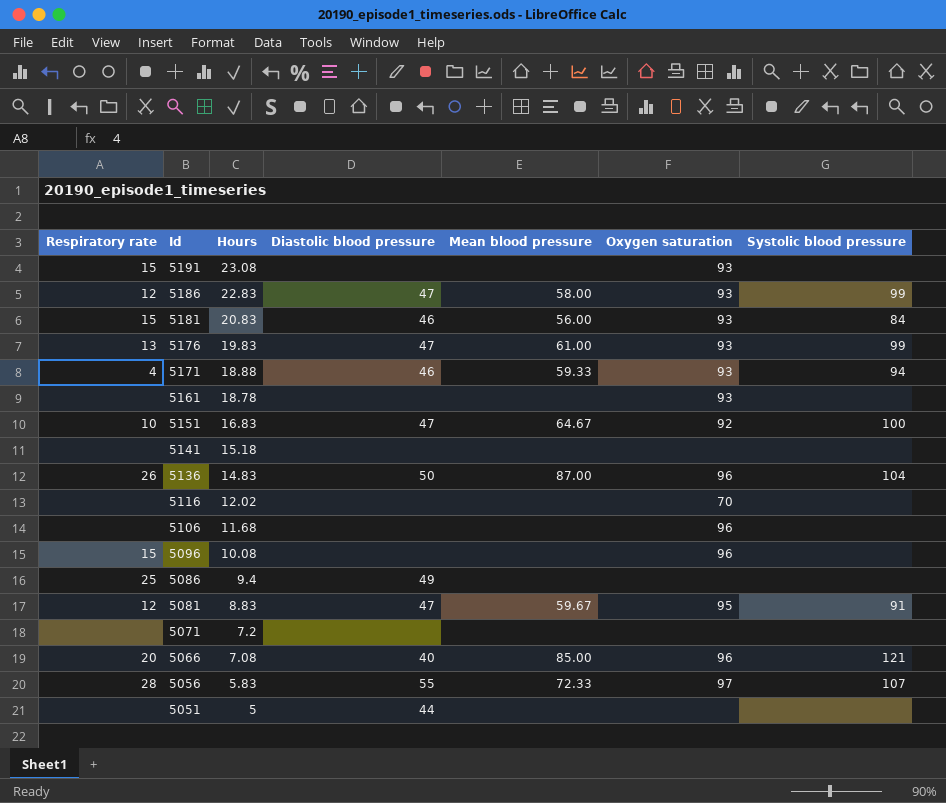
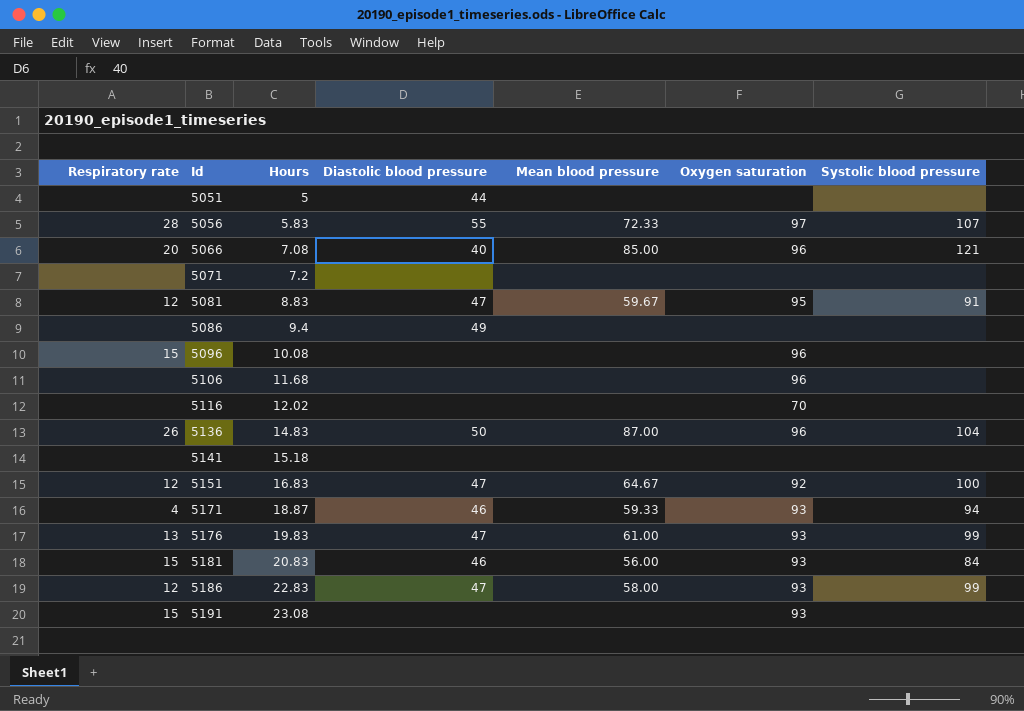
row order: Id descending -> Id ascending
row 5161: none | 18.78 | none | none | 93 | none -> none
5086 | Respiratory rate: 25 -> none
5151 | Respiratory rate: 10 -> 12
5171 | Hours: 18.88 -> 18.87

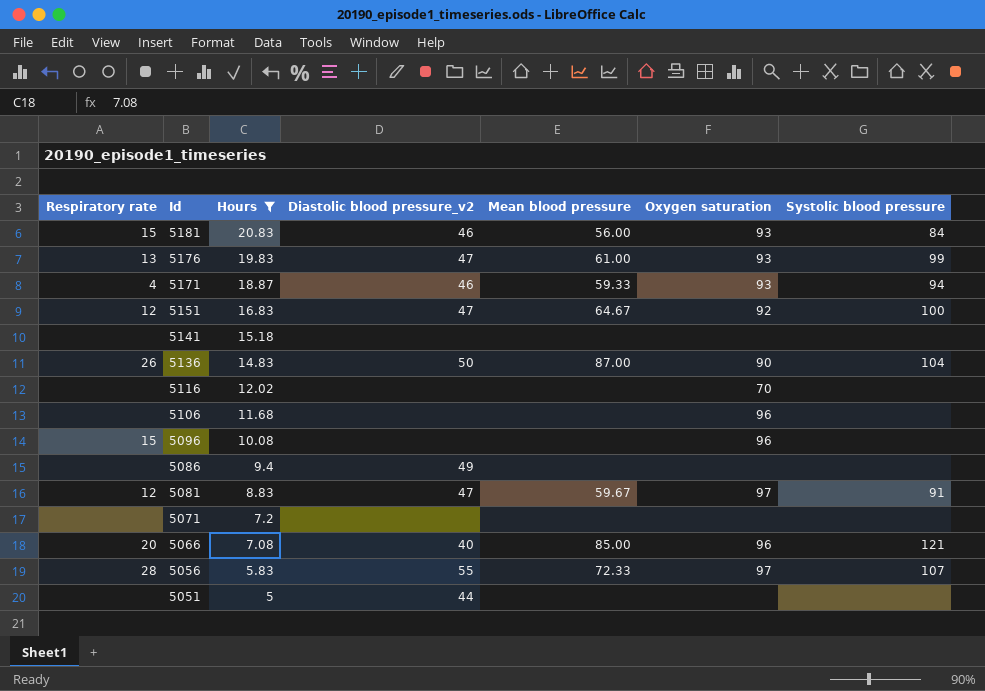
filter: none -> Hours <= 20.83
row order: Id ascending -> Id descending
column name: Diastolic blood pressure -> Diastolic blood pressure_v2
5136 | Oxygen saturation: 96 -> 90
5081 | Oxygen saturation: 95 -> 97

